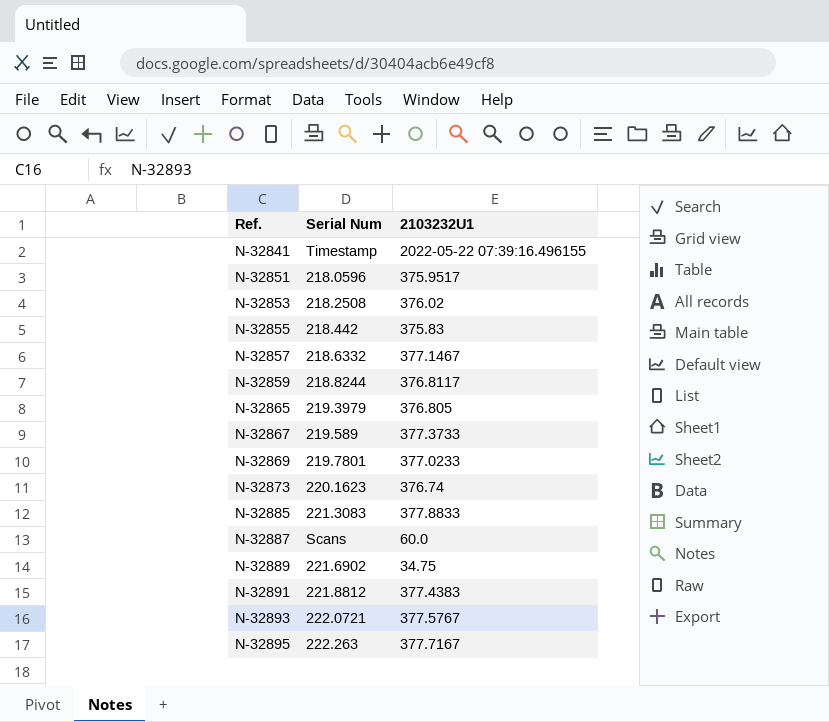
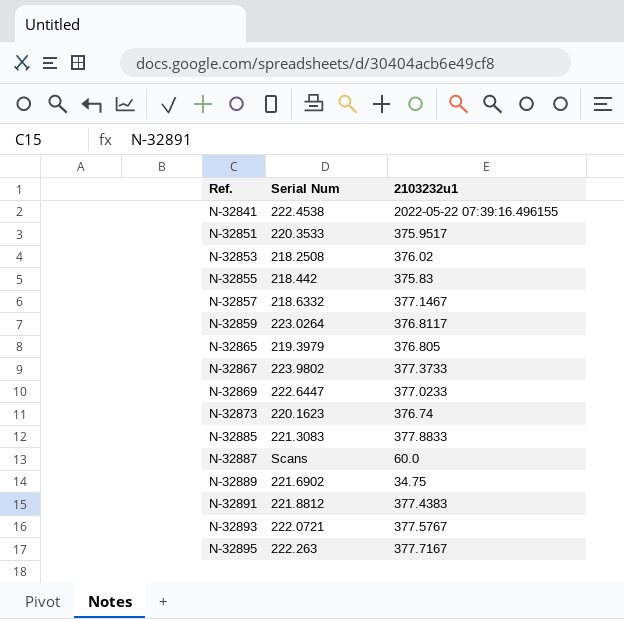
column name: 2103232U1 -> 2103232u1
N-32841 | Serial Num: Timestamp -> 222.4538
N-32851 | Serial Num: 218.0596 -> 220.3533
N-32859 | Serial Num: 218.8244 -> 223.0264
N-32867 | Serial Num: 219.589 -> 223.9802
N-32869 | Serial Num: 219.7801 -> 222.6447

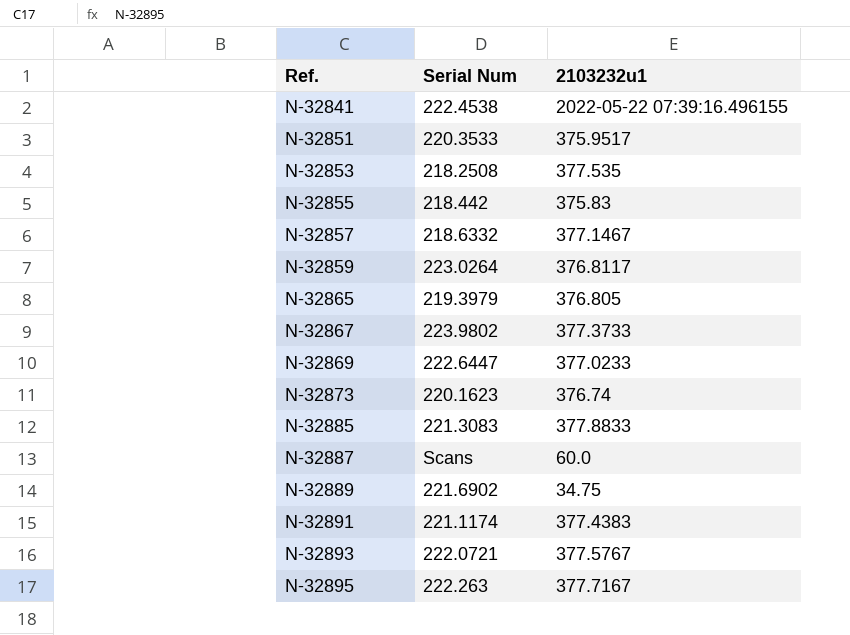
N-32853 | 2103232u1: 376.02 -> 377.535
N-32891 | Serial Num: 221.8812 -> 221.1174

